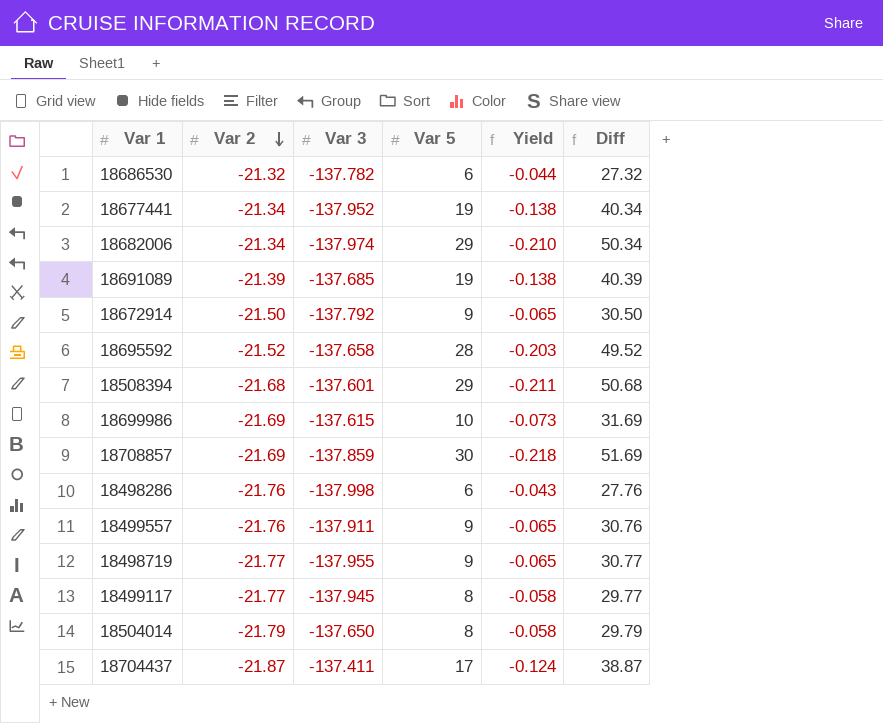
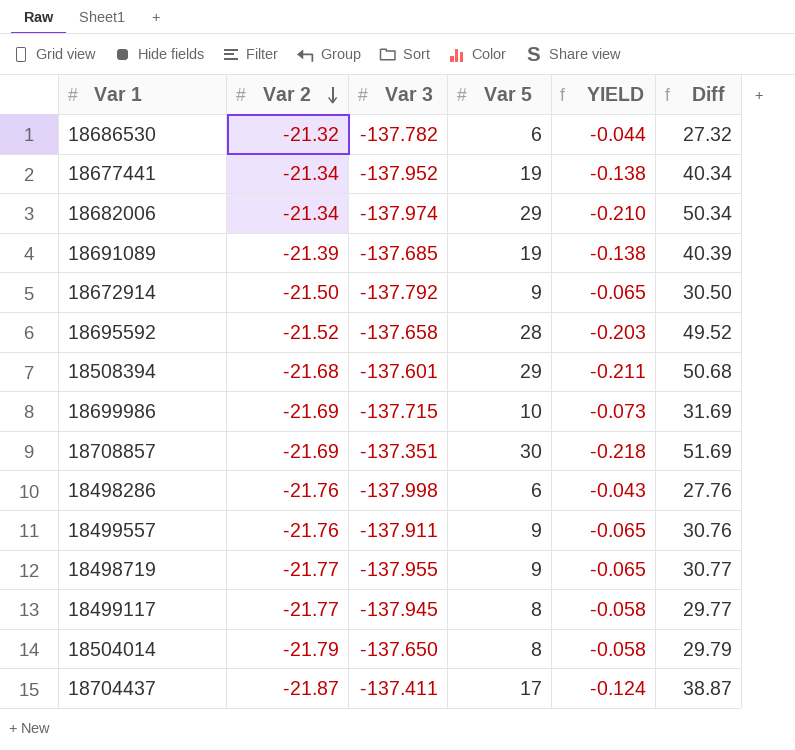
column name: Yield -> YIELD
18699986 | Var 3: -137.615 -> -137.715
18708857 | Var 3: -137.859 -> -137.351

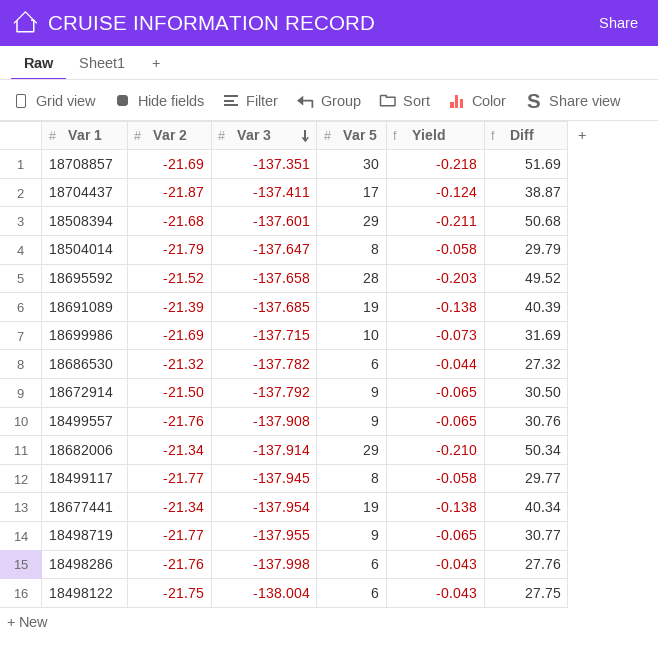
row order: Var 2 descending -> Var 3 descending
column name: YIELD -> Yield
18504014 | Var 3: -137.650 -> -137.647
18499557 | Var 3: -137.911 -> -137.908
18682006 | Var 3: -137.974 -> -137.914
18677441 | Var 3: -137.952 -> -137.954
row 18498122: none -> -21.75 | -138.004 | 6 | -0.043 | 27.75

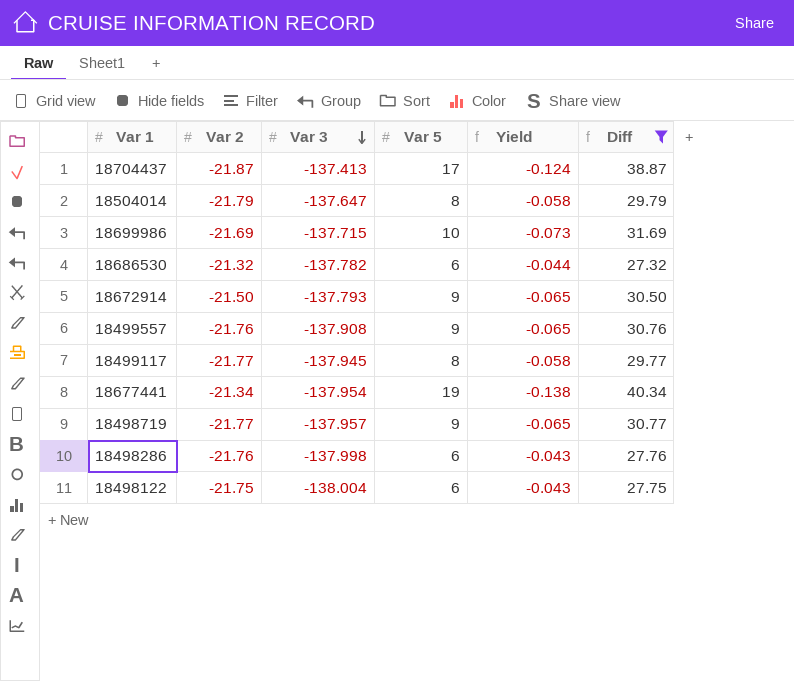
filter: none -> Diff <= 40.34
18704437 | Var 3: -137.411 -> -137.413
18672914 | Var 3: -137.792 -> -137.793
18498719 | Var 3: -137.955 -> -137.957

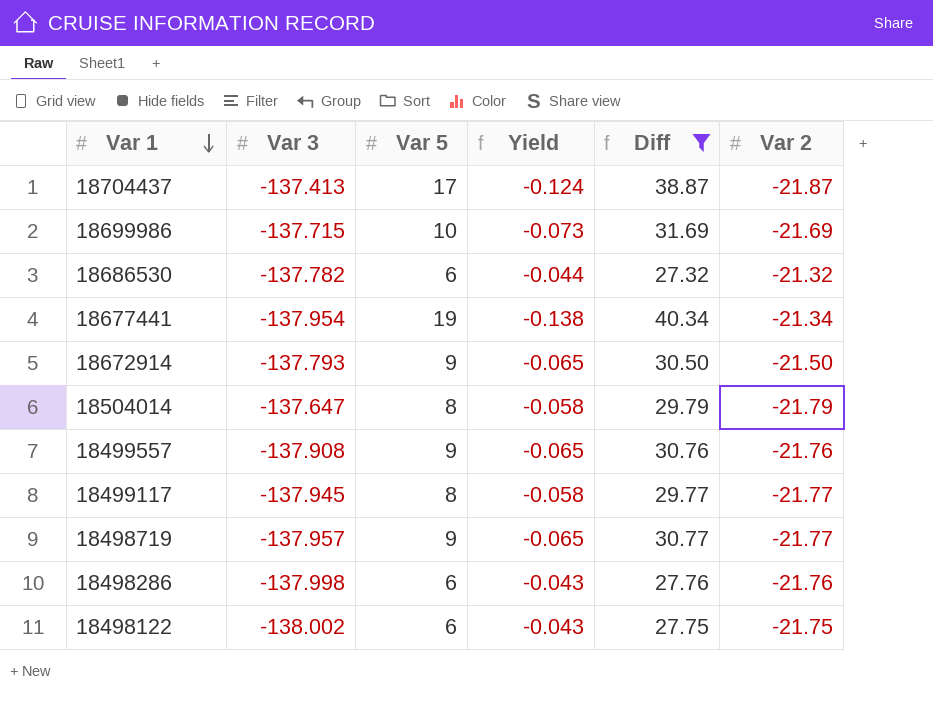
row order: Var 3 descending -> Var 1 descending
column Var 2 | position: 2 -> 6
18498122 | Var 3: -138.004 -> -138.002

